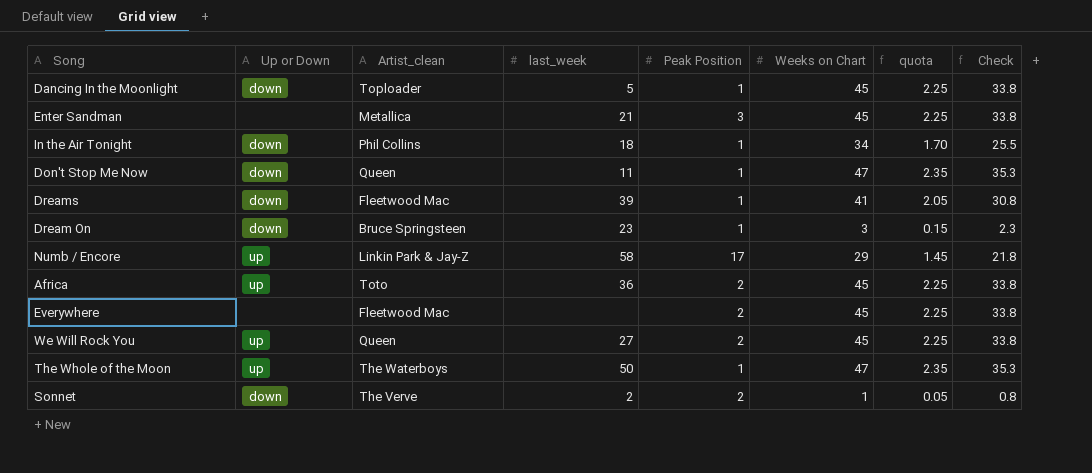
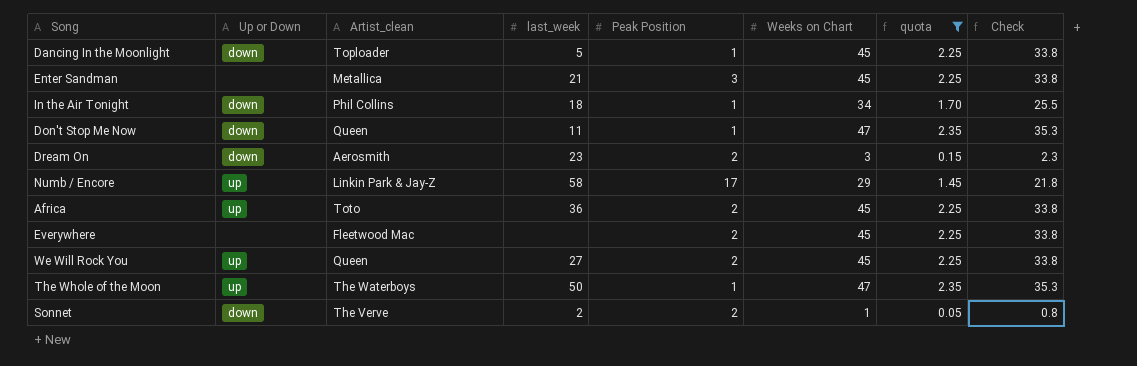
filter: none -> quota != 2.05
Dream On | Artist_clean: Bruce Springsteen -> Aerosmith
Dream On | Peak Position: 1 -> 2

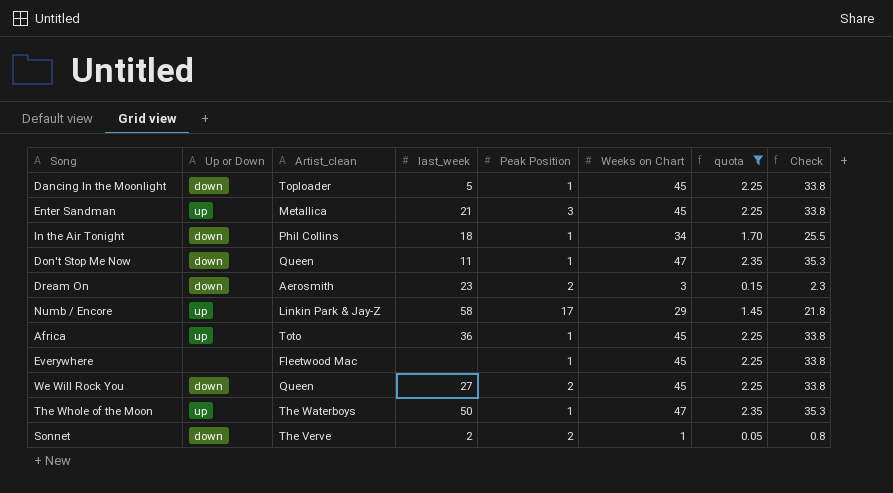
Enter Sandman | Up or Down: none -> up
Africa | Peak Position: 2 -> 1
Everywhere | Peak Position: 2 -> 1
We Will Rock You | Up or Down: up -> down

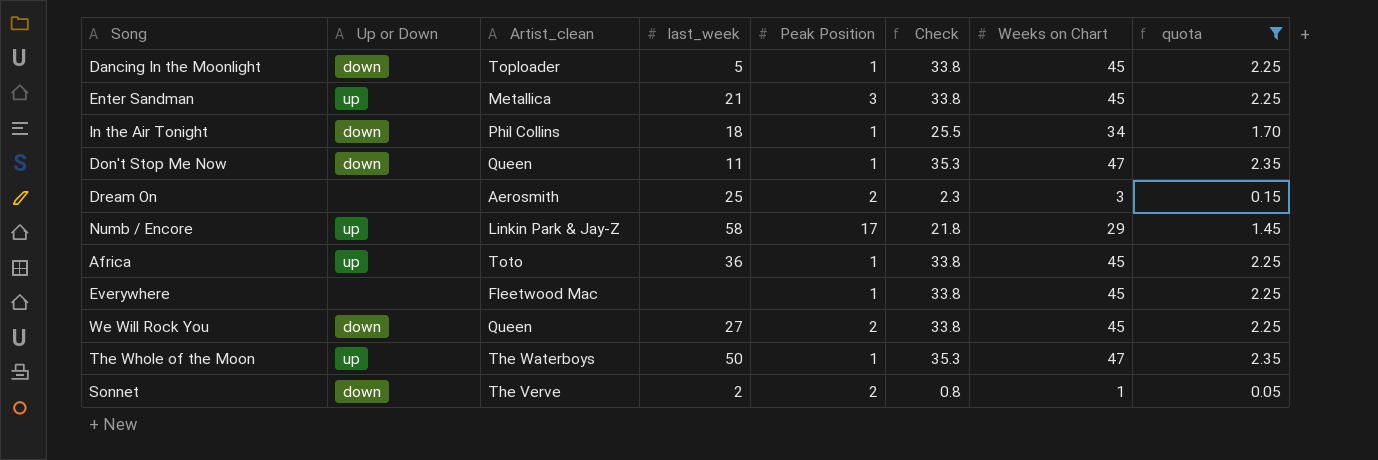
column Check | position: 8 -> 6
Dream On | Up or Down: down -> none
Dream On | last_week: 23 -> 25

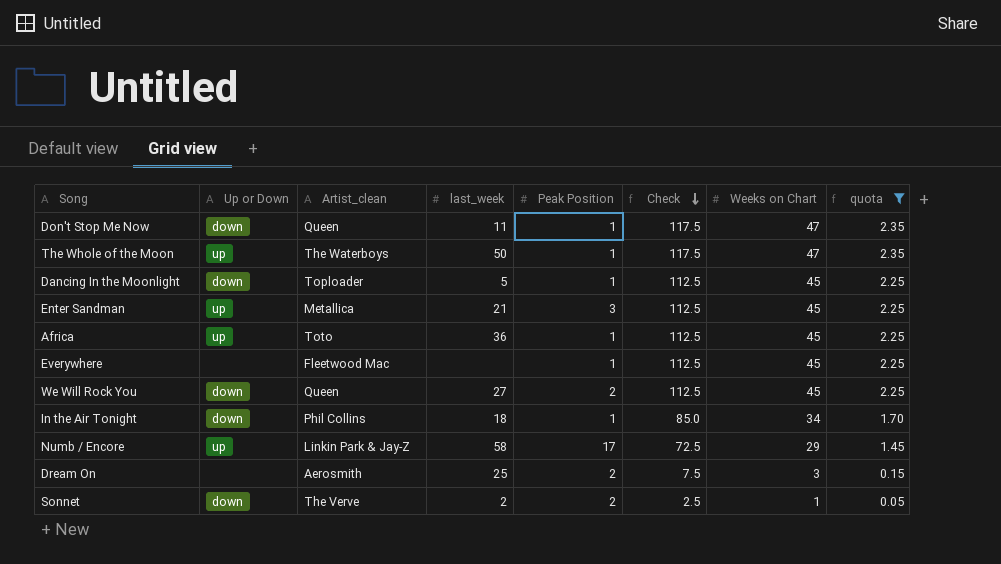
row order: none -> Check descending
column Check | formula: [Weeks on Chart] * 0.75 -> [Weeks on Chart] * 2.5

